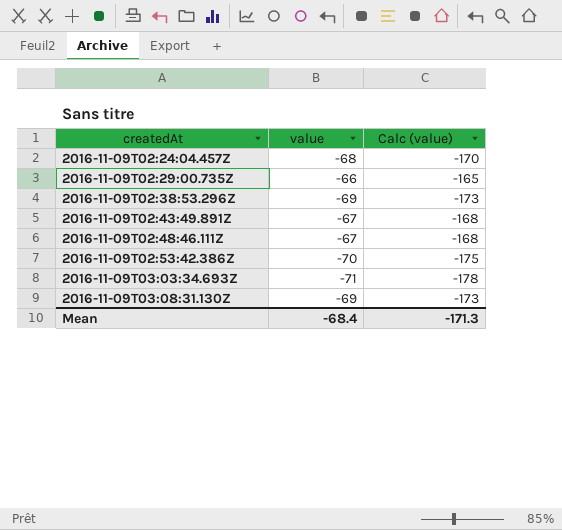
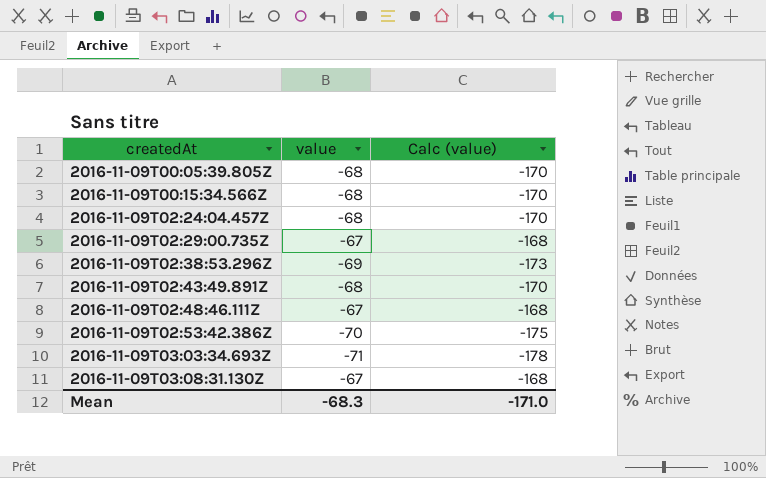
row 2016-11-09T00:05:39.805Z: none -> -68 | -170
row 2016-11-09T00:15:34.566Z: none -> -68 | -170
2016-11-09T02:29:00.735Z | value: -66 -> -67
2016-11-09T02:29:00.735Z | Calc (value): -165 -> -168
2016-11-09T02:43:49.891Z | value: -67 -> -68
2016-11-09T02:43:49.891Z | Calc (value): -168 -> -170
2016-11-09T03:08:31.130Z | value: -69 -> -67
2016-11-09T03:08:31.130Z | Calc (value): -173 -> -168
Mean | value: -68.4 -> -68.3
Mean | Calc (value): -171.3 -> -171.0

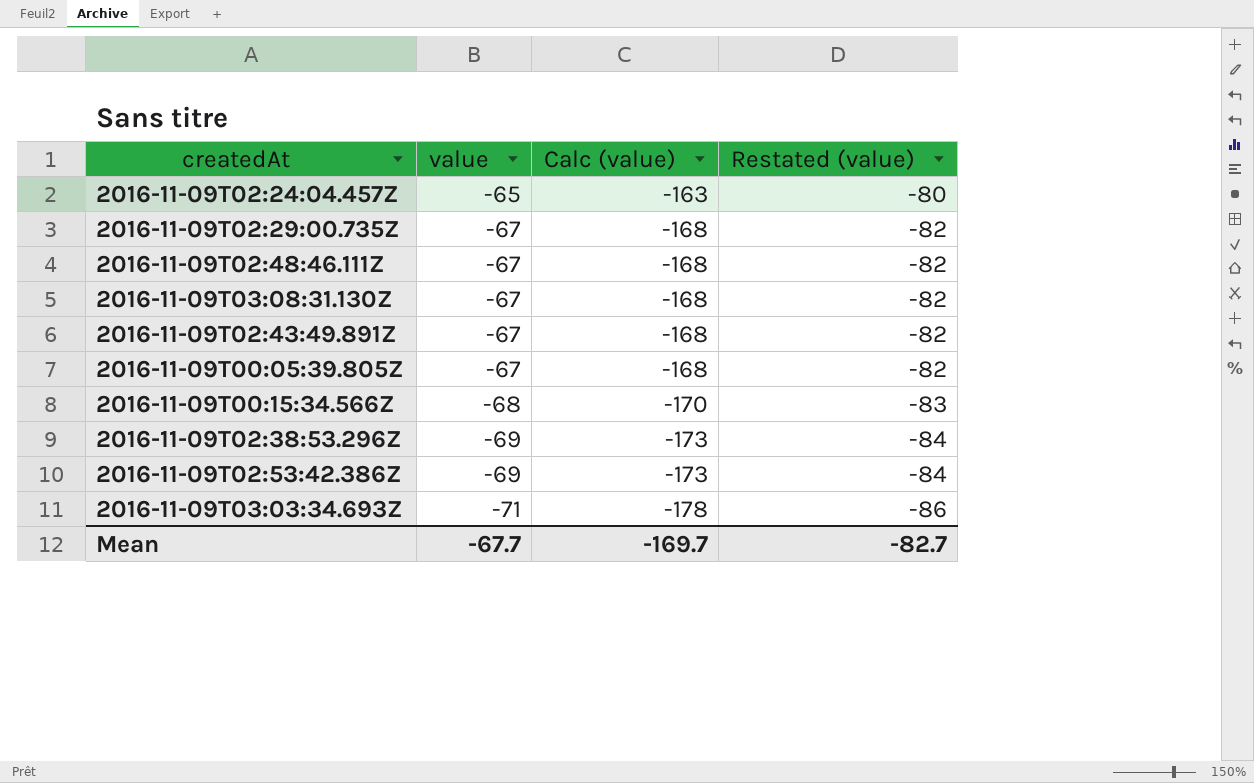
row order: createdAt ascending -> value descending
column Restated (value) | formula: none -> [value] - 15
2016-11-09T02:24:04.457Z | value: -68 -> -65
2016-11-09T02:24:04.457Z | Calc (value): -170 -> -163
2016-11-09T02:43:49.891Z | value: -68 -> -67
2016-11-09T02:43:49.891Z | Calc (value): -170 -> -168
2016-11-09T00:05:39.805Z | value: -68 -> -67
2016-11-09T00:05:39.805Z | Calc (value): -170 -> -168
2016-11-09T02:53:42.386Z | value: -70 -> -69
2016-11-09T02:53:42.386Z | Calc (value): -175 -> -173
Mean | value: -68.3 -> -67.7
Mean | Calc (value): -171.0 -> -169.7

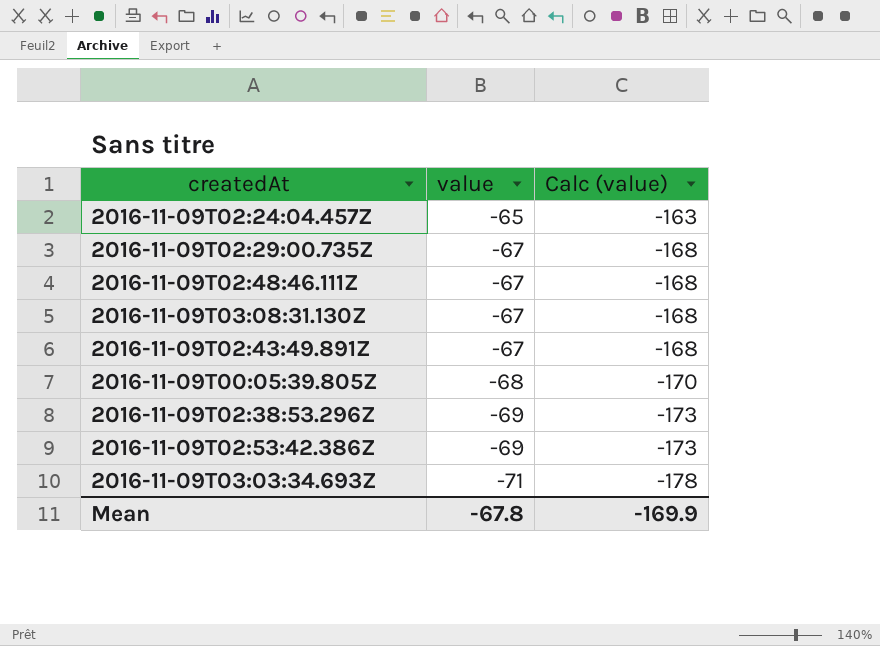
column Restated (value) | formula: [value] - 15 -> none
row 2016-11-09T00:15:34.566Z: -68 | -170 | -83 -> none
2016-11-09T00:05:39.805Z | value: -67 -> -68
2016-11-09T00:05:39.805Z | Calc (value): -168 -> -170
Mean | value: -67.7 -> -67.8
Mean | Calc (value): -169.7 -> -169.9

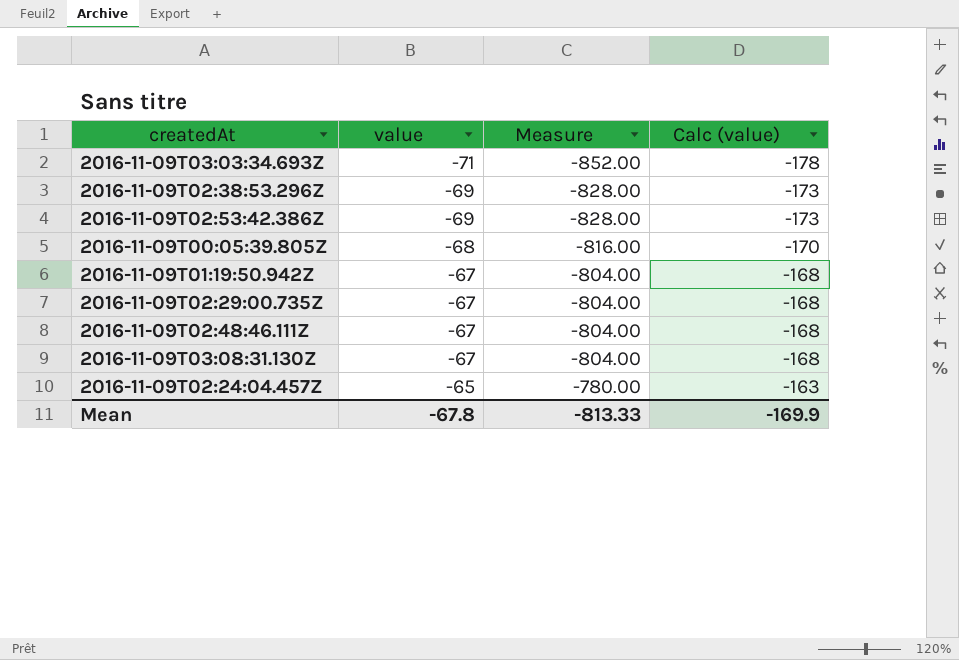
row order: value descending -> value ascending
column Measure | formula: none -> [value] * 12
row 2016-11-09T02:43:49.891Z: -67 | -168 -> none
row 2016-11-09T01:19:50.942Z: none -> -67 | -804.00 | -168

